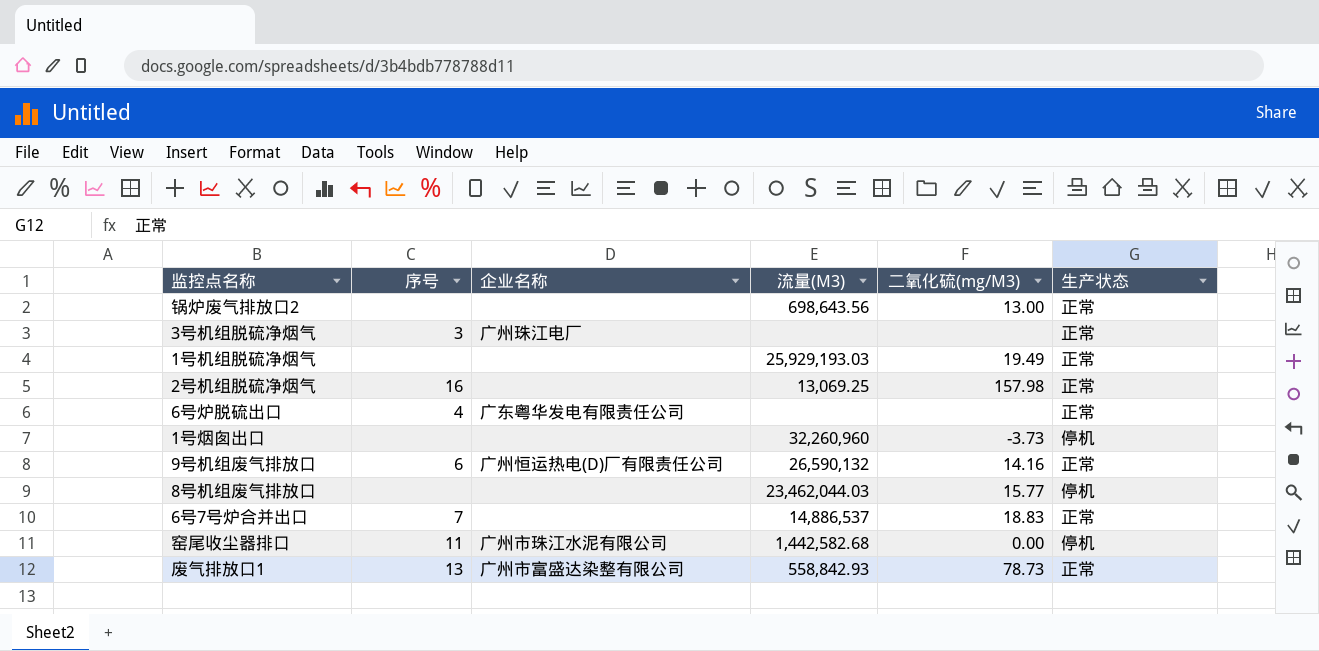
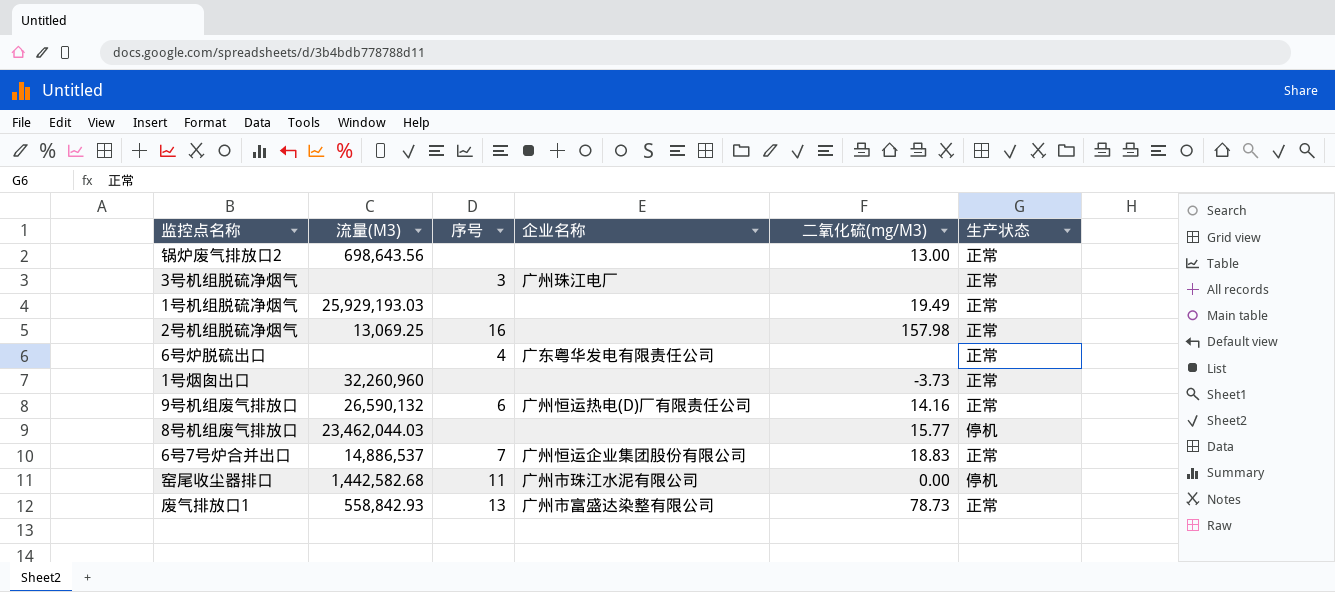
column 流量(M3) | position: 4 -> 2
1号烟囱出口 | 生产状态: 停机 -> 正常
6号7号炉合并出口 | 企业名称: none -> 广州恒运企业集团股份有限公司

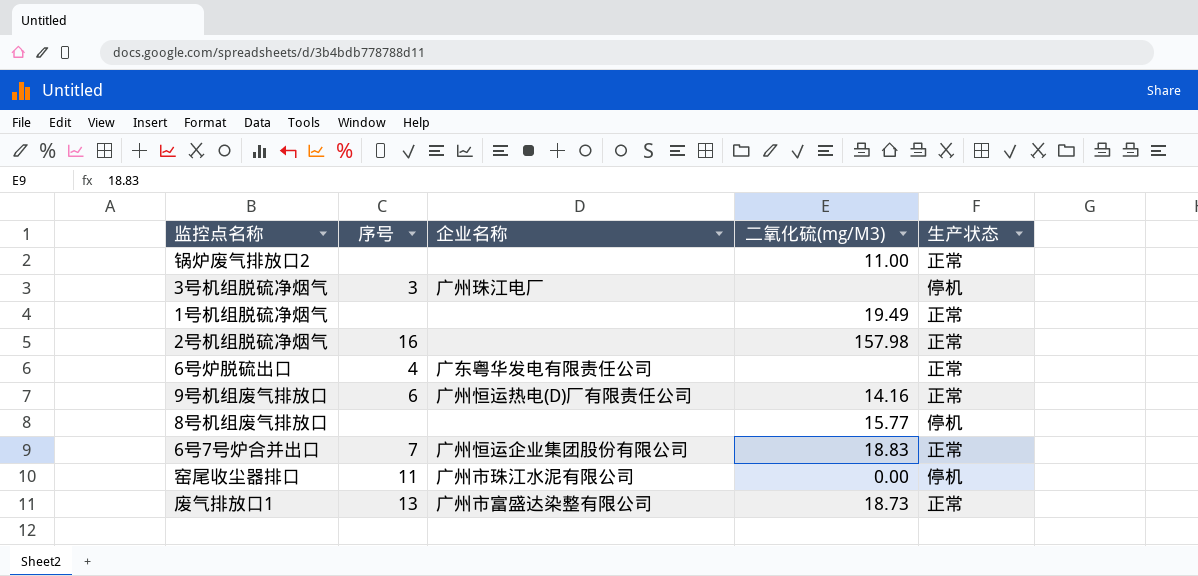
column 流量(M3) | position: 2 -> none
row 1号烟囱出口: 32,260,960 | none | none | -3.73 | 正常 -> none
锅炉废气排放口2 | 二氧化硫(mg/M3): 13.00 -> 11.00
3号机组脱硫净烟气 | 生产状态: 正常 -> 停机
废气排放口1 | 二氧化硫(mg/M3): 78.73 -> 18.73

